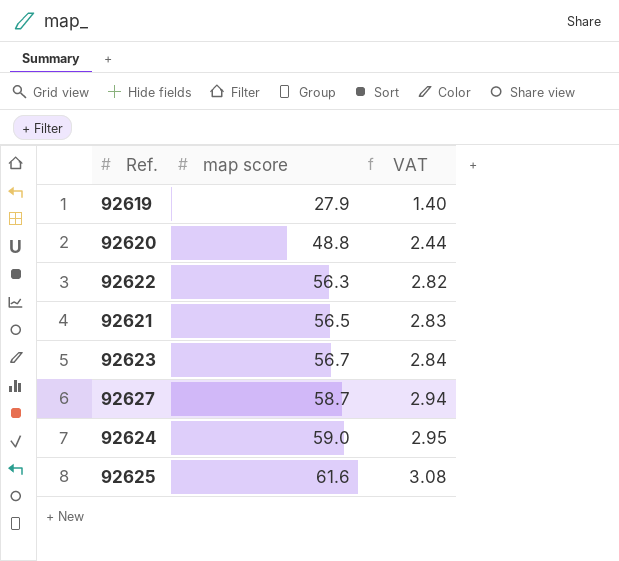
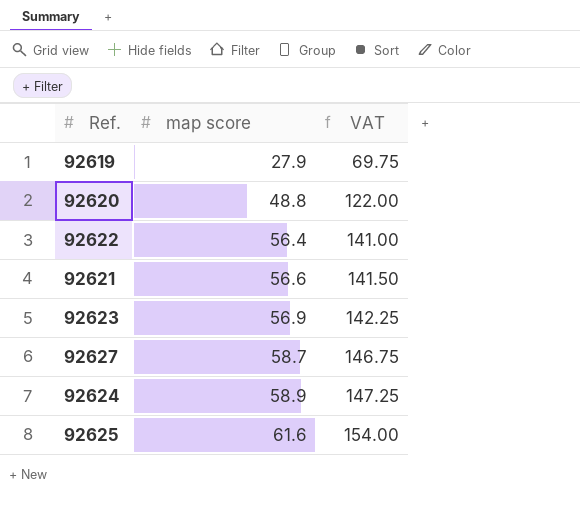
column VAT | formula: [map score] * 0.05 -> [map score] * 2.5
92622 | map score: 56.3 -> 56.4
92621 | map score: 56.5 -> 56.6
92623 | map score: 56.7 -> 56.9
92624 | map score: 59.0 -> 58.9

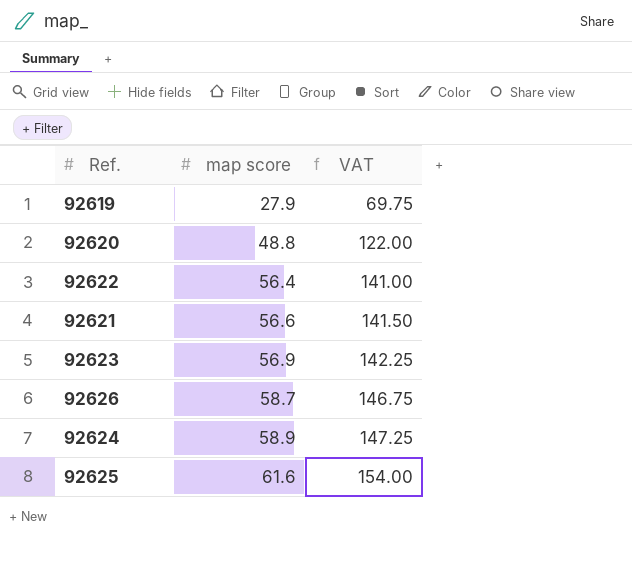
row 92627: 58.7 | 146.75 -> none
row 92626: none -> 58.7 | 146.75

